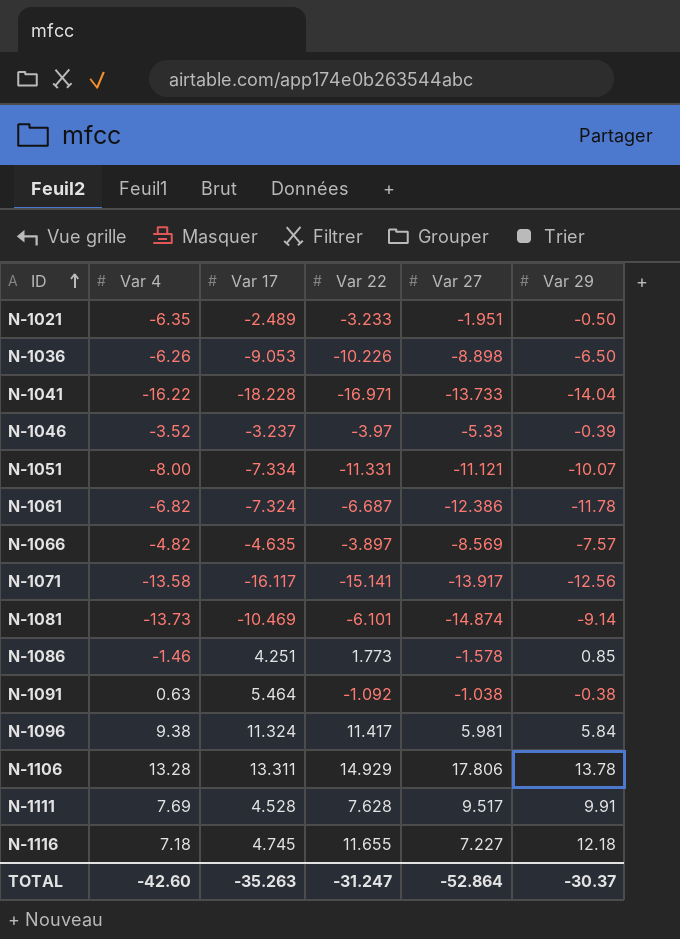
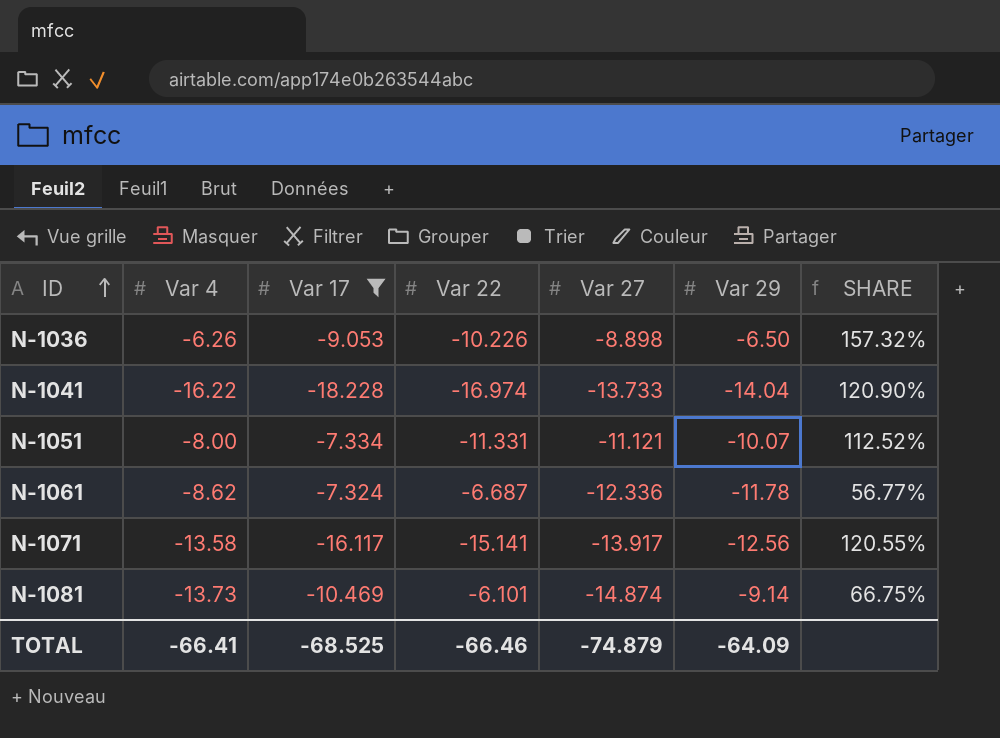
filter: none -> Var 17 <= -7.324
column SHARE | formula: none -> [Var 22] / [Var 29]
N-1041 | Var 22: -16.971 -> -16.974
N-1061 | Var 4: -6.82 -> -8.62
N-1061 | Var 27: -12.386 -> -12.336
TOTAL | Var 4: -42.60 -> -66.41
TOTAL | Var 17: -35.263 -> -68.525
TOTAL | Var 22: -31.247 -> -66.46
TOTAL | Var 27: -52.864 -> -74.879
TOTAL | Var 29: -30.37 -> -64.09

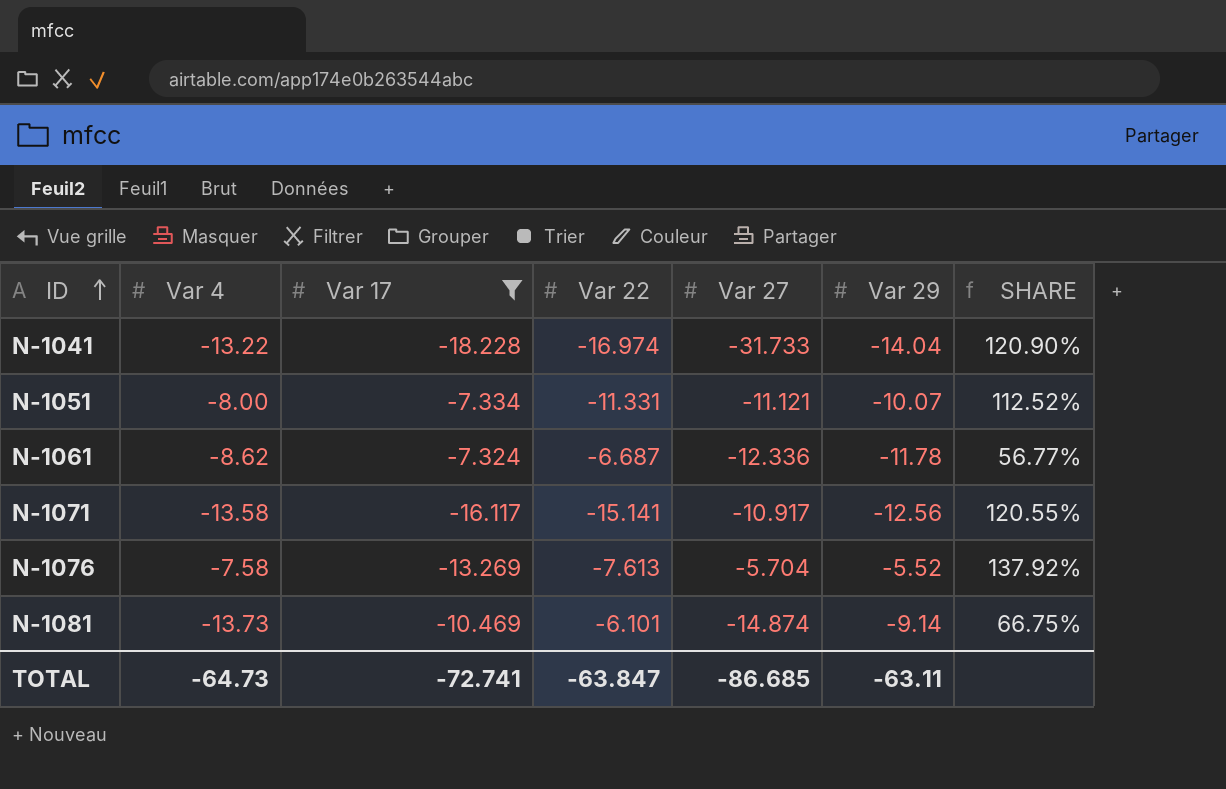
row N-1036: -6.26 | -9.053 | -10.226 | -8.898 | -6.50 | 157.32% -> none
N-1041 | Var 4: -16.22 -> -13.22
N-1041 | Var 27: -13.733 -> -31.733
N-1071 | Var 27: -13.917 -> -10.917
row N-1076: none -> -7.58 | -13.269 | -7.613 | -5.704 | -5.52 | 137.92%
TOTAL | Var 4: -66.41 -> -64.73
TOTAL | Var 17: -68.525 -> -72.741
TOTAL | Var 22: -66.46 -> -63.847
TOTAL | Var 27: -74.879 -> -86.685
TOTAL | Var 29: -64.09 -> -63.11

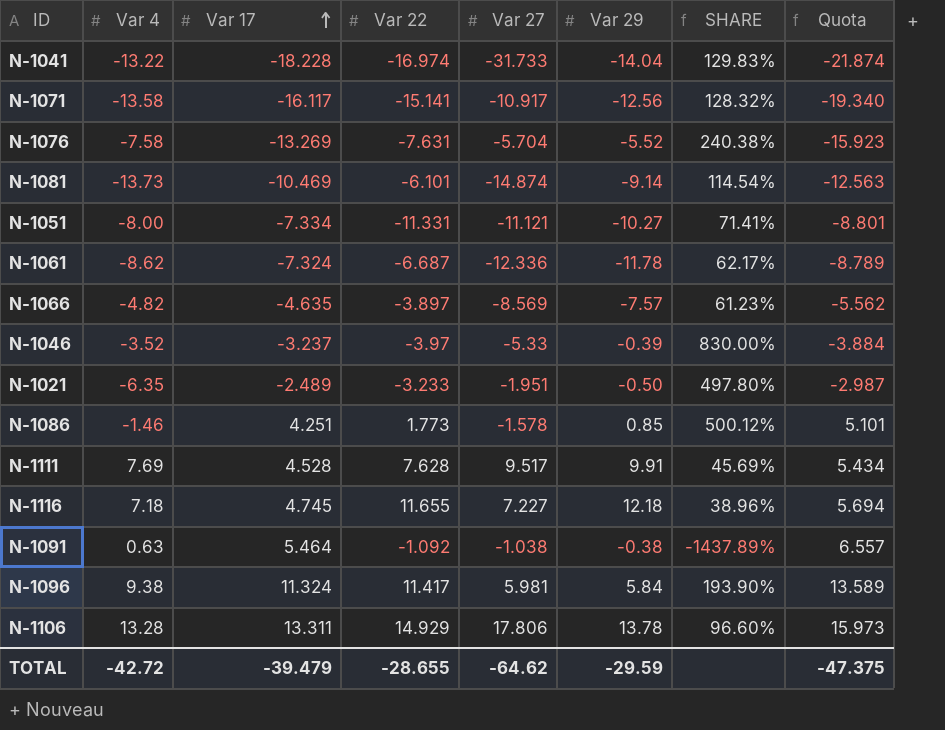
filter: Var 17 <= -7.324 -> none
row order: ID ascending -> Var 17 ascending
column SHARE | formula: [Var 22] / [Var 29] -> [Var 17] / [Var 29]
column Quota | formula: none -> [Var 17] * 1.2
N-1076 | Var 22: -7.613 -> -7.631
N-1051 | Var 29: -10.07 -> -10.27
TOTAL | Var 4: -64.73 -> -42.72
TOTAL | Var 17: -72.741 -> -39.479
TOTAL | Var 22: -63.847 -> -28.655
TOTAL | Var 27: -86.685 -> -64.62
TOTAL | Var 29: -63.11 -> -29.59

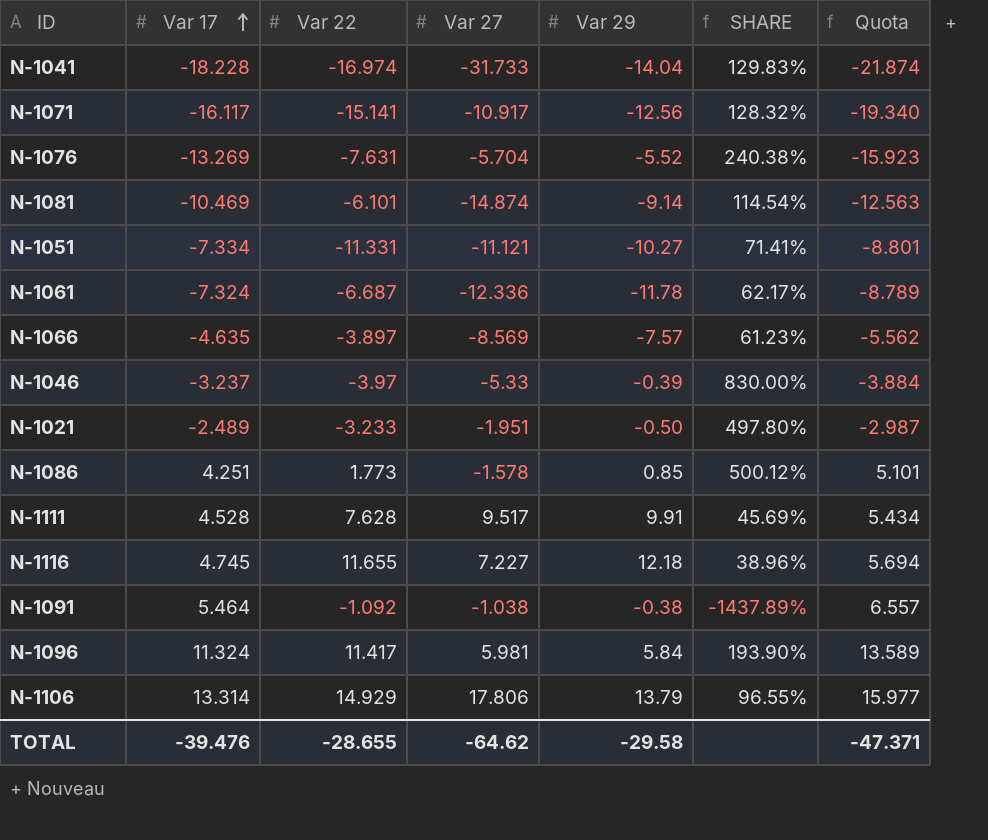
column Var 4 | position: 2 -> none
N-1106 | Var 17: 13.311 -> 13.314
N-1106 | Var 29: 13.78 -> 13.79
N-1106 | SHARE: 96.60% -> 96.55%
N-1106 | Quota: 15.973 -> 15.977
TOTAL | Var 17: -39.479 -> -39.476
TOTAL | Var 29: -29.59 -> -29.58
TOTAL | Quota: -47.375 -> -47.371

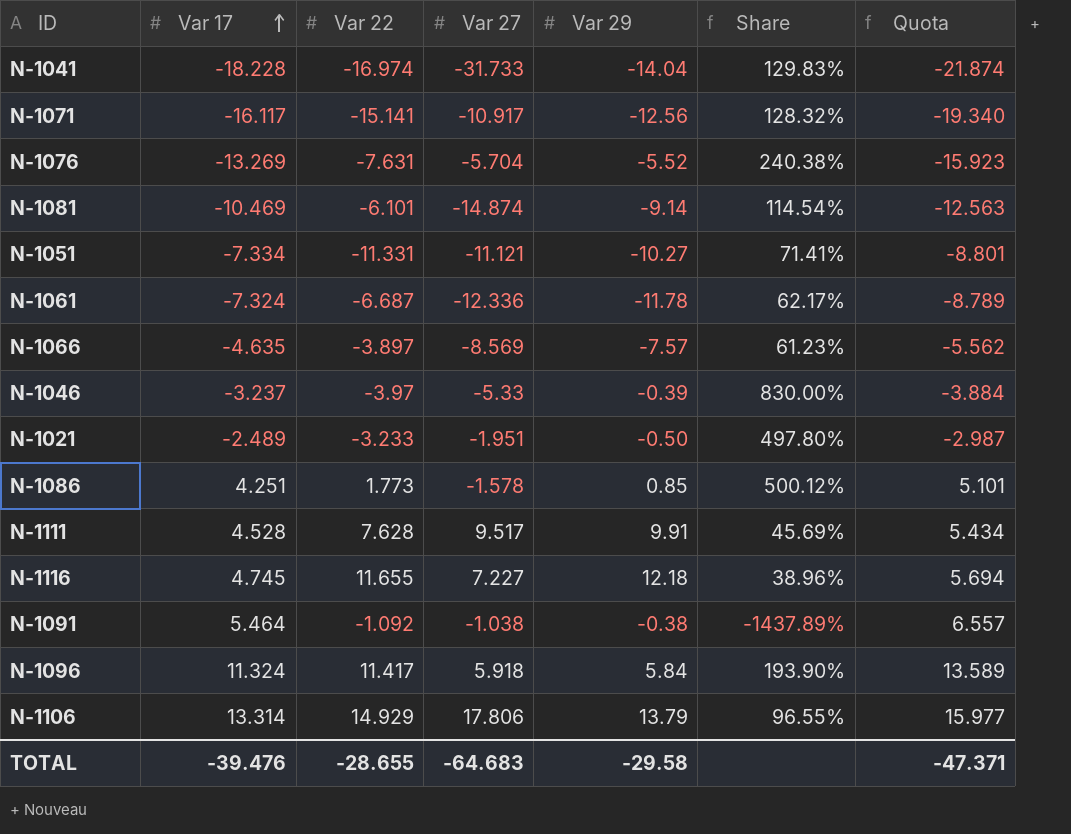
column name: SHARE -> Share
N-1096 | Var 27: 5.981 -> 5.918
TOTAL | Var 27: -64.62 -> -64.683

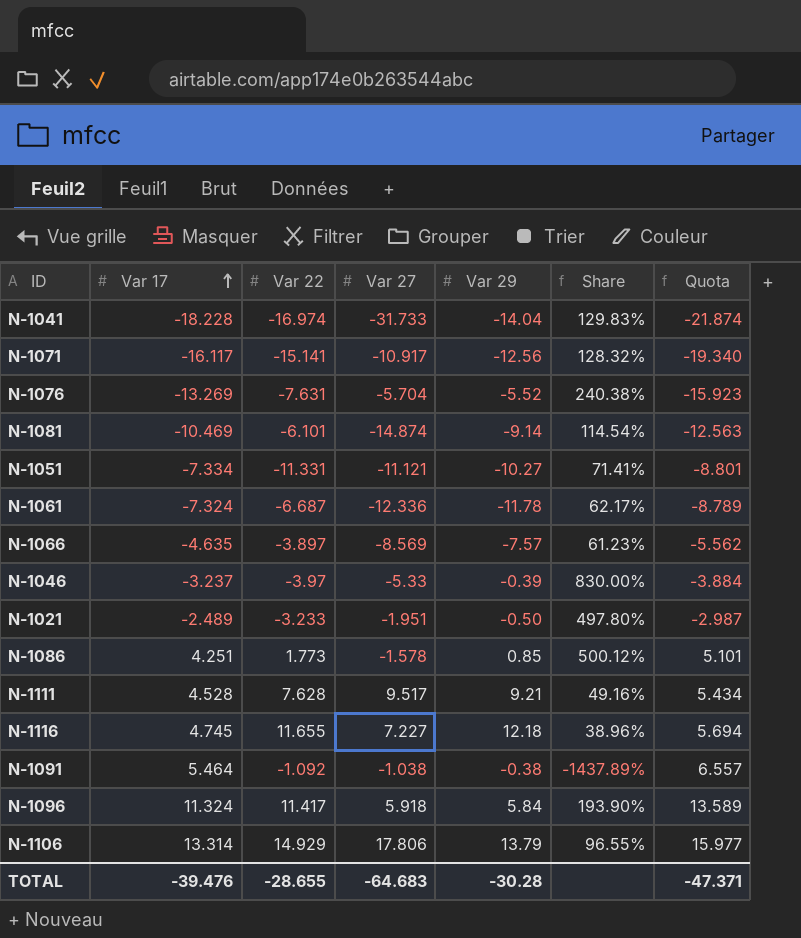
N-1111 | Var 29: 9.91 -> 9.21
N-1111 | Share: 45.69% -> 49.16%
TOTAL | Var 29: -29.58 -> -30.28

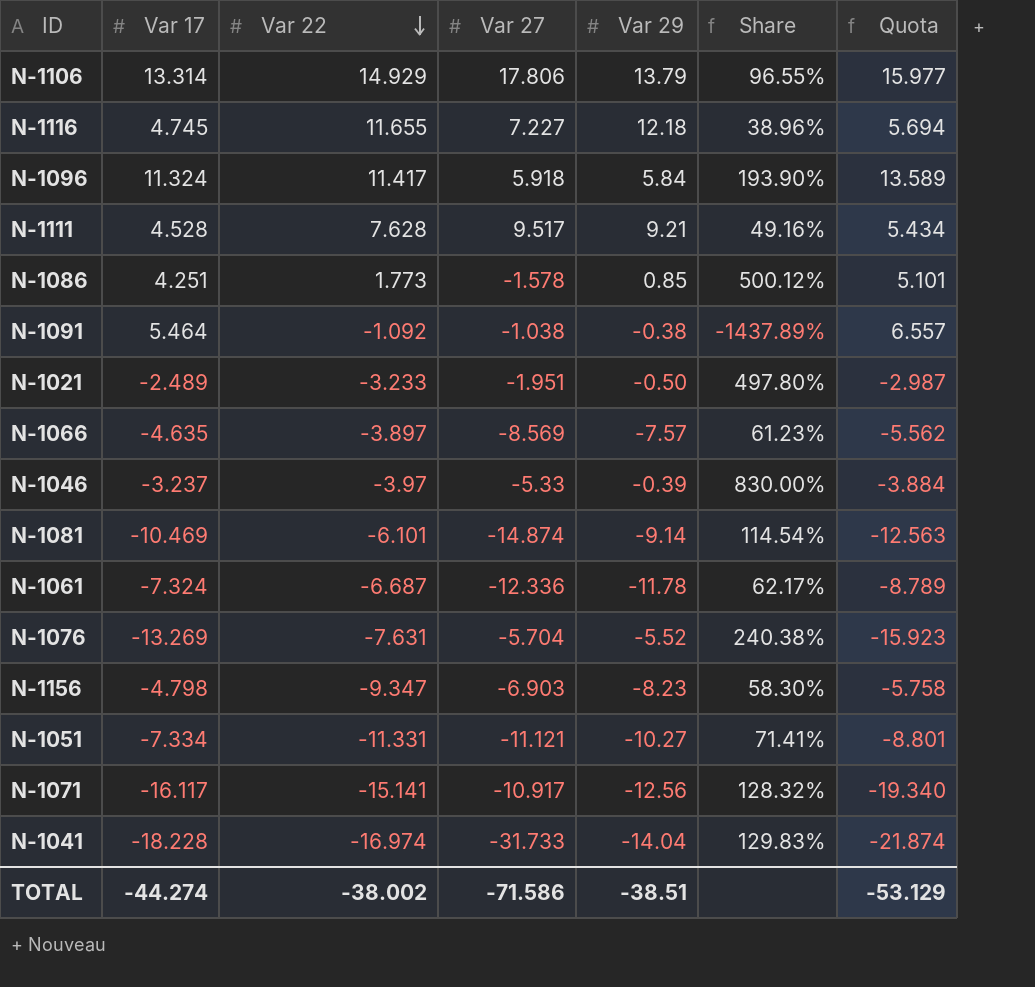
row order: Var 17 ascending -> Var 22 descending
row N-1156: none -> -4.798 | -9.347 | -6.903 | -8.23 | 58.30% | -5.758
TOTAL | Var 17: -39.476 -> -44.274
TOTAL | Var 22: -28.655 -> -38.002
TOTAL | Var 27: -64.683 -> -71.586
TOTAL | Var 29: -30.28 -> -38.51
TOTAL | Quota: -47.371 -> -53.129

